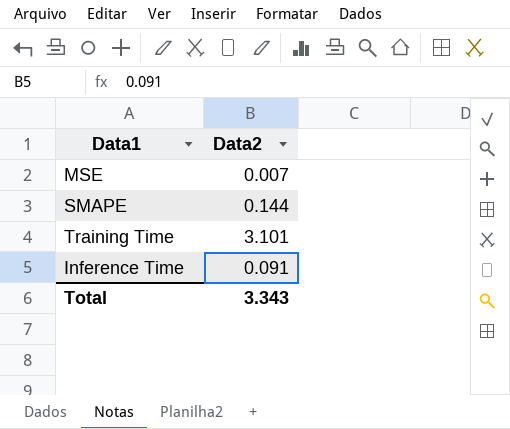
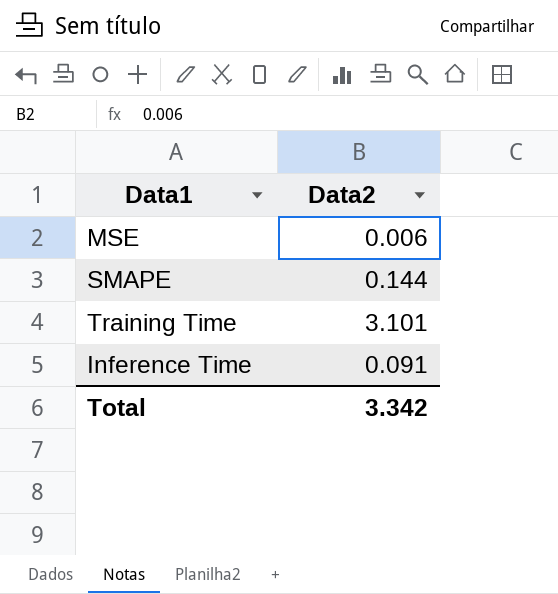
MSE | Data2: 0.007 -> 0.006
Total | Data2: 3.343 -> 3.342

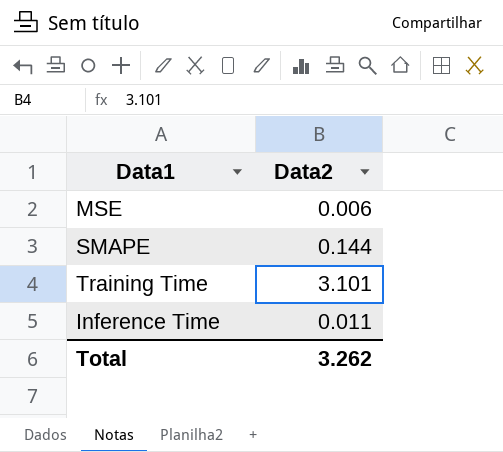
Inference Time | Data2: 0.091 -> 0.011
Total | Data2: 3.342 -> 3.262

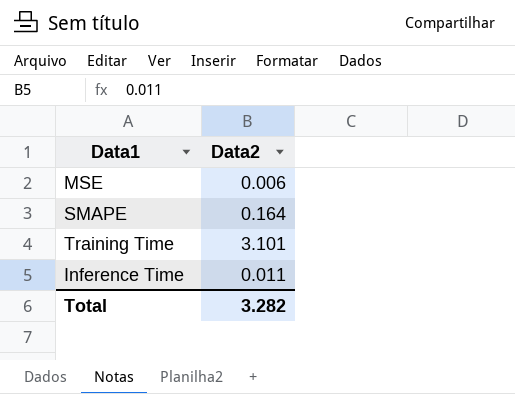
SMAPE | Data2: 0.144 -> 0.164
Total | Data2: 3.262 -> 3.282

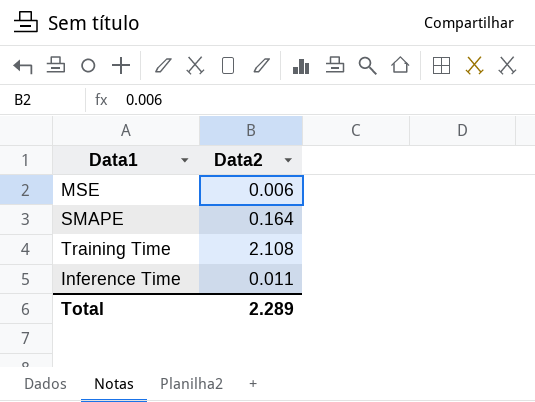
Training Time | Data2: 3.101 -> 2.108
Total | Data2: 3.282 -> 2.289

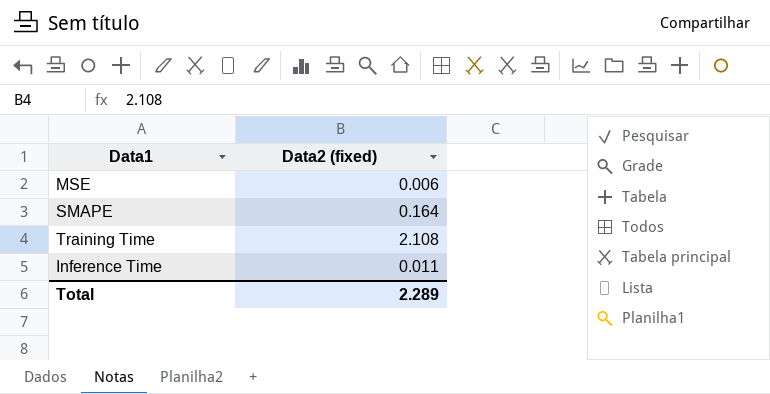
column name: Data2 -> Data2 (fixed)

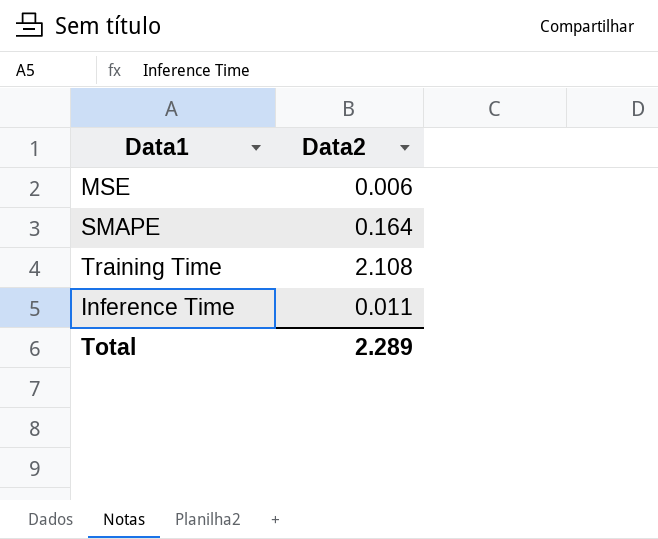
column name: Data2 (fixed) -> Data2

